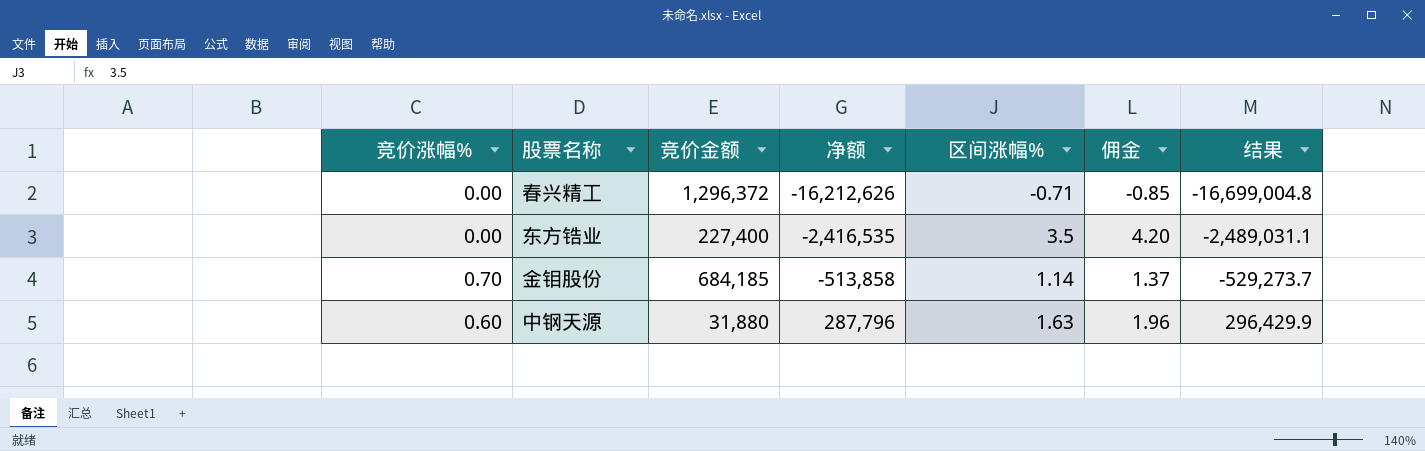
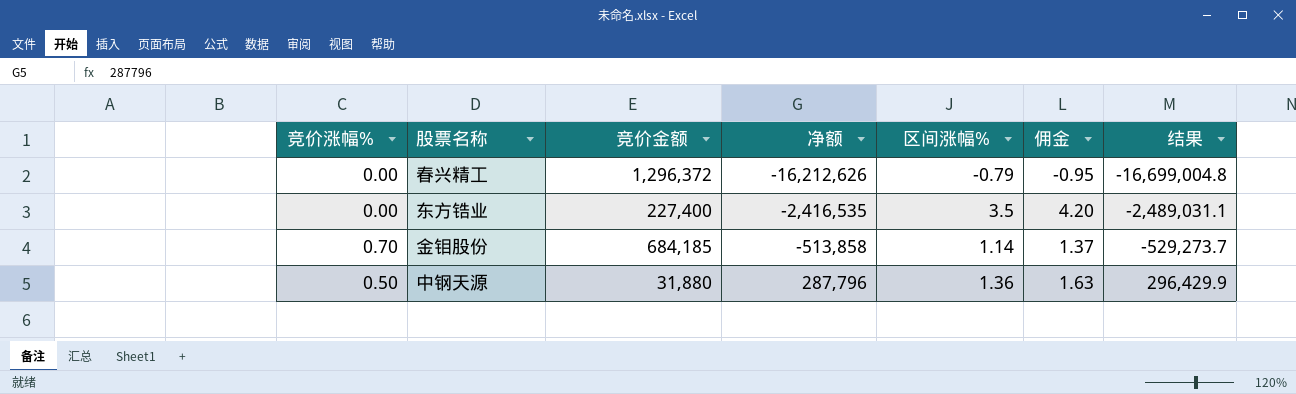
春兴精工 | 区间涨幅%: -0.71 -> -0.79
春兴精工 | 佣金: -0.85 -> -0.95
中钢天源 | 竞价涨幅%: 0.60 -> 0.50
中钢天源 | 区间涨幅%: 1.63 -> 1.36
中钢天源 | 佣金: 1.96 -> 1.63

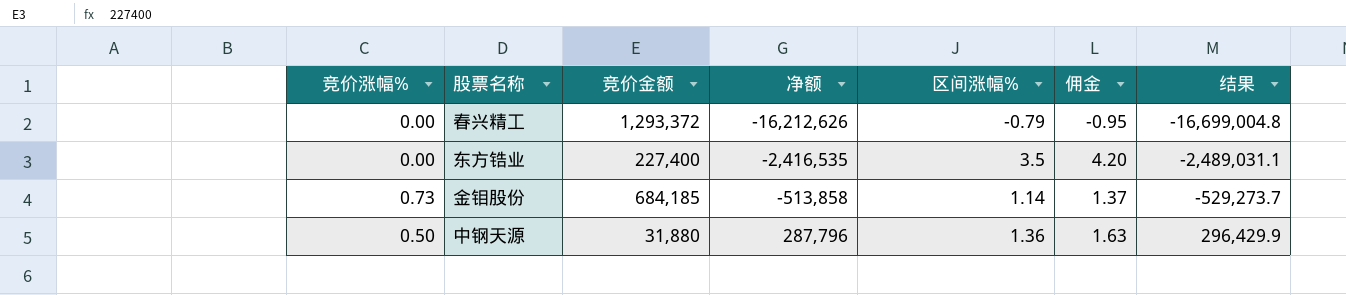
春兴精工 | 竞价金额: 1,296,372 -> 1,293,372
金钼股份 | 竞价涨幅%: 0.70 -> 0.73

